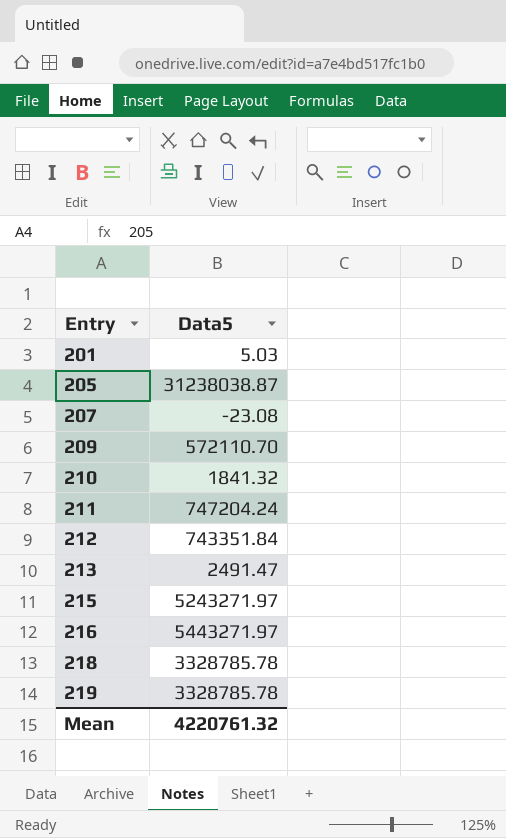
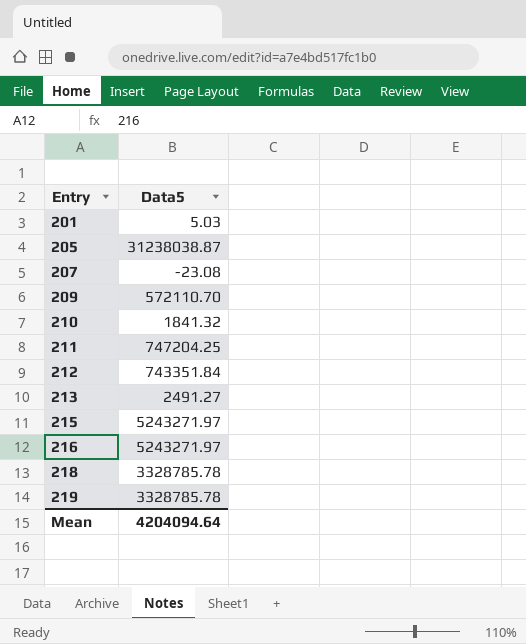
211 | Data5: 747204.24 -> 747204.25
213 | Data5: 2491.47 -> 2491.27
216 | Data5: 5443271.97 -> 5243271.97
Mean | Data5: 4220761.32 -> 4204094.64

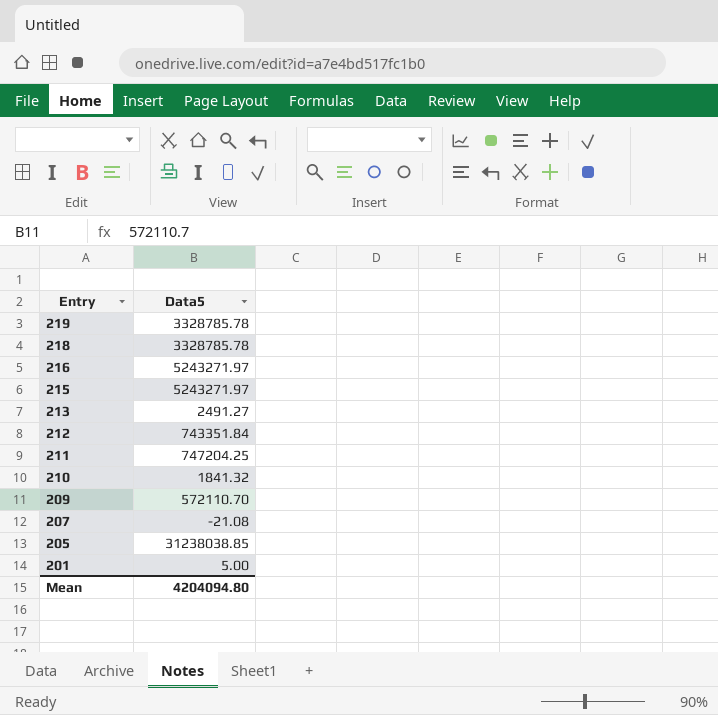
row order: Entry ascending -> Entry descending
207 | Data5: -23.08 -> -21.08
205 | Data5: 31238038.87 -> 31238038.85
201 | Data5: 5.03 -> 5.00
Mean | Data5: 4204094.64 -> 4204094.80

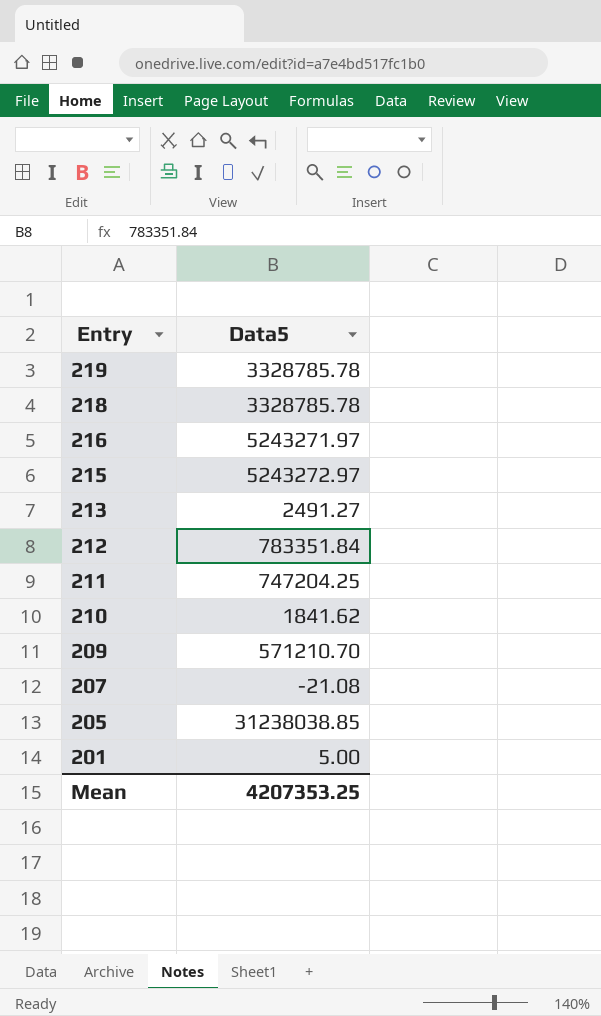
215 | Data5: 5243271.97 -> 5243272.97
212 | Data5: 743351.84 -> 783351.84
210 | Data5: 1841.32 -> 1841.62
209 | Data5: 572110.70 -> 571210.70
Mean | Data5: 4204094.80 -> 4207353.25

